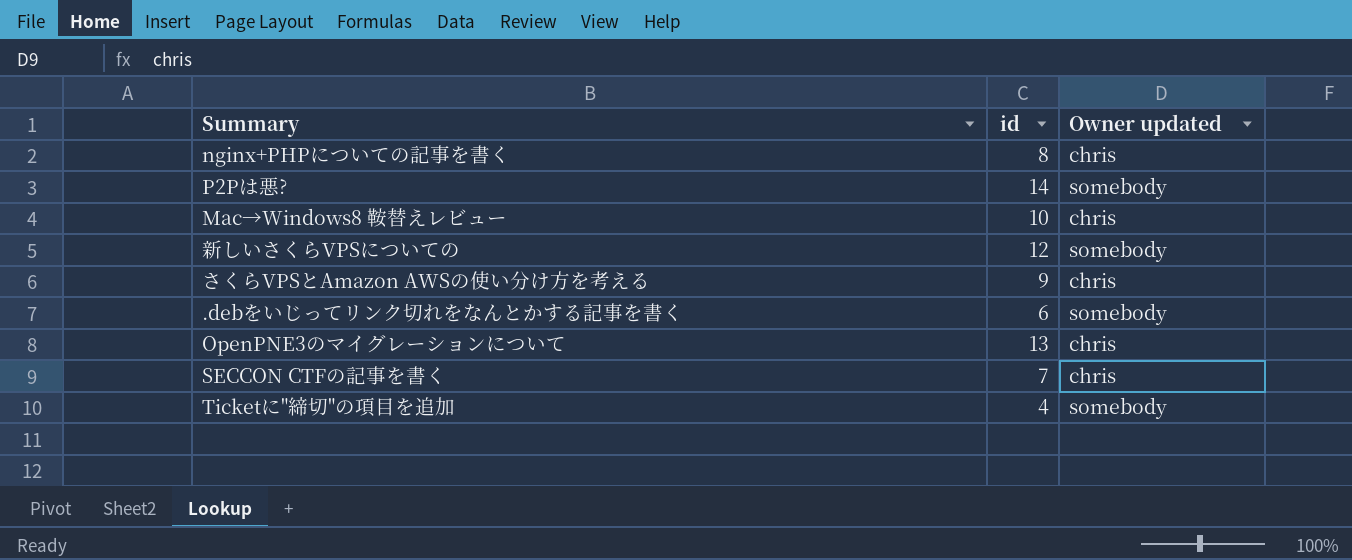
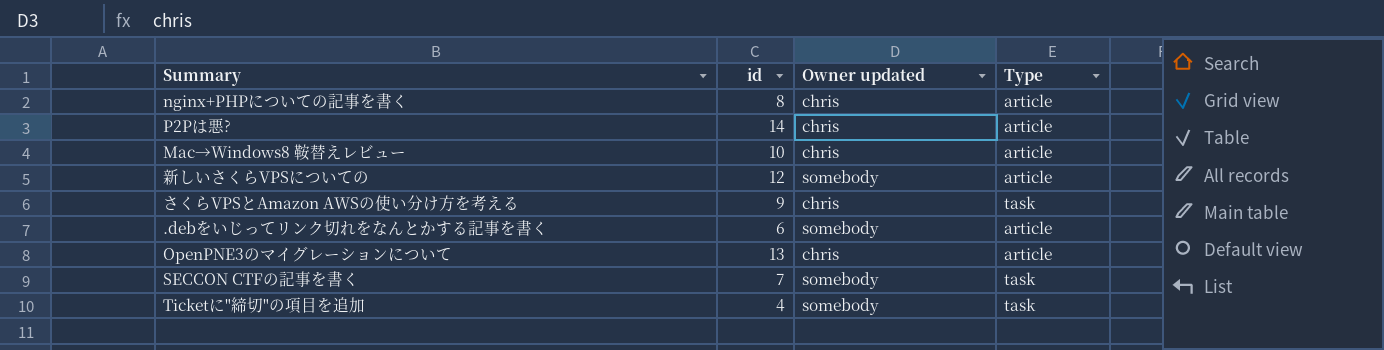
column Type | position: none -> 4
P2Pは悪? | Owner updated: somebody -> chris
SECCON CTFの記事を書く | Owner updated: chris -> somebody

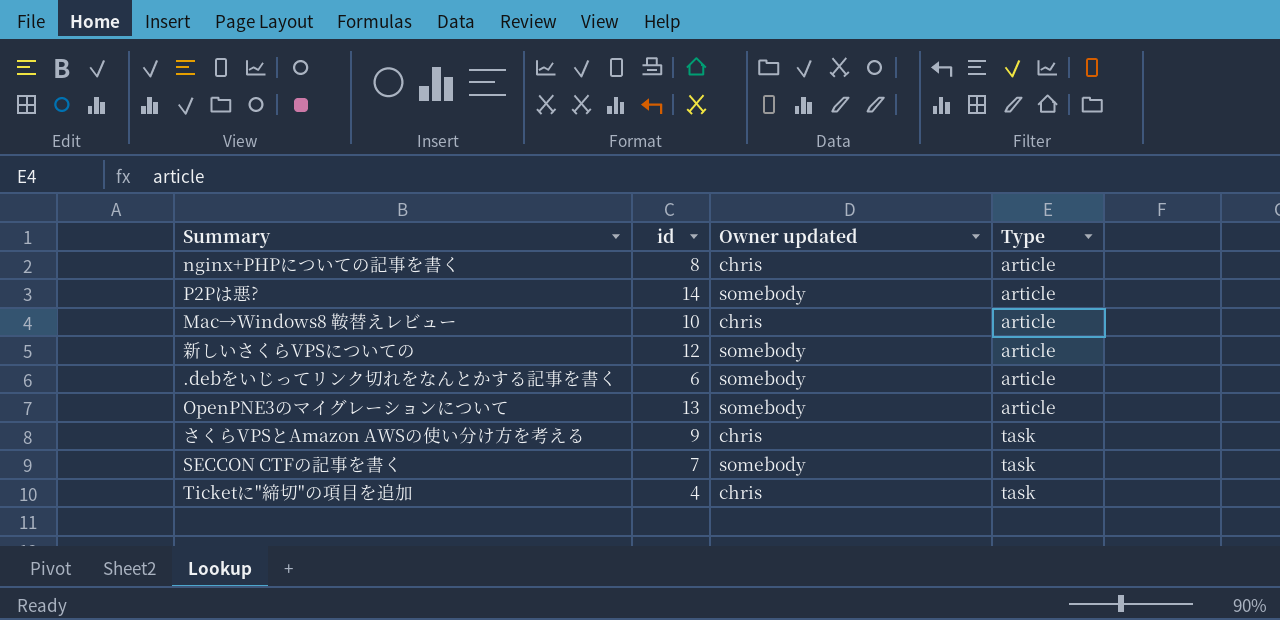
row order: none -> Type ascending
P2Pは悪? | Owner updated: chris -> somebody
OpenPNE3のマイグレーションについて | Owner updated: chris -> somebody
Ticketに"締切"の項目を追加 | Owner updated: somebody -> chris

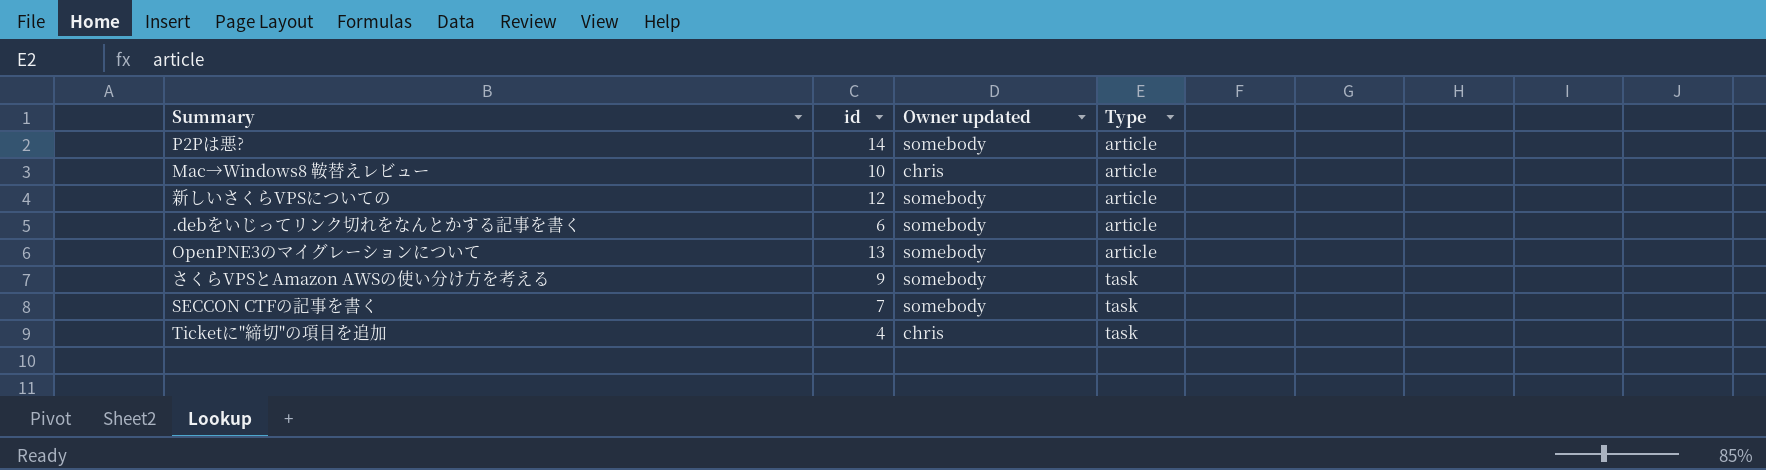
row nginx+PHPについての記事を書く: 8 | chris | article -> none
さくらVPSとAmazon AWSの使い分け方を考える | Owner updated: chris -> somebody

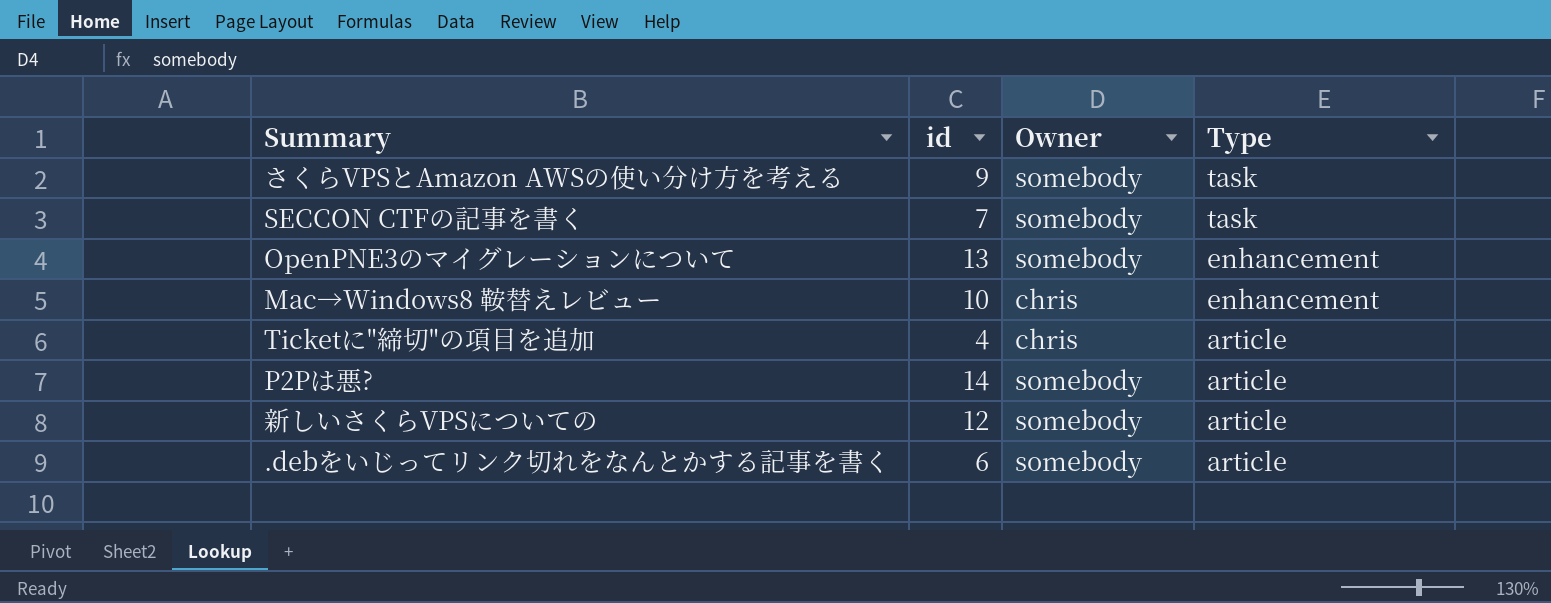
row order: Type ascending -> Type descending
column name: Owner updated -> Owner
OpenPNE3のマイグレーションについて | Type: article -> enhancement
Mac→Windows8 鞍替えレビュー | Type: article -> enhancement
Ticketに"締切"の項目を追加 | Type: task -> article

